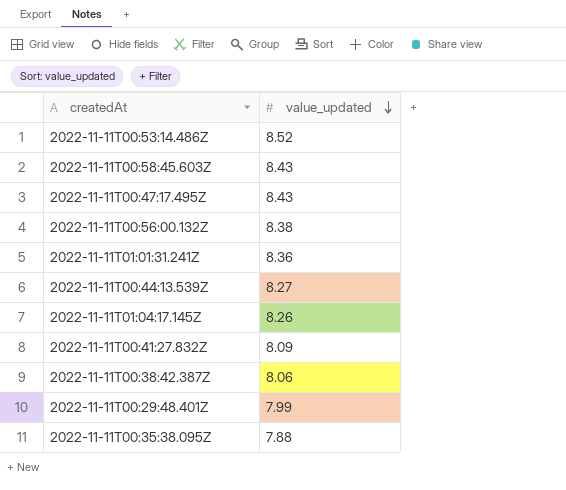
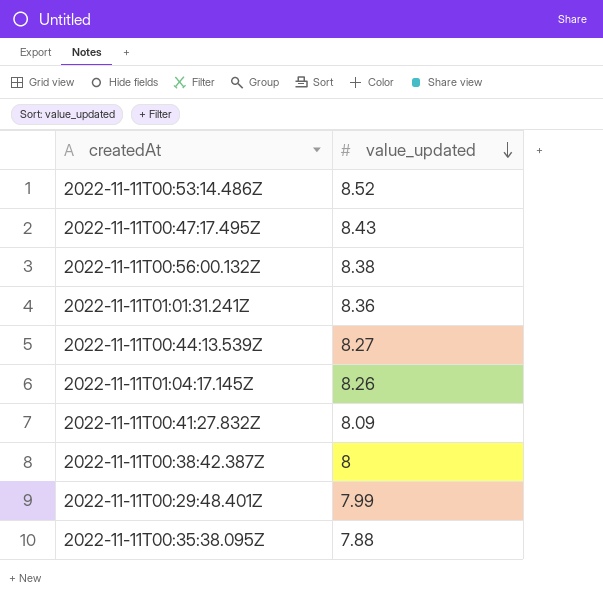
row 2022-11-11T00:58:45.603Z: 8.43 -> none
2022-11-11T00:38:42.387Z | value_updated: 8.06 -> 8

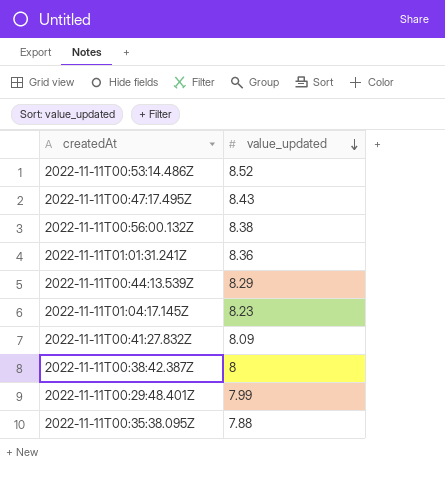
2022-11-11T00:44:13.539Z | value_updated: 8.27 -> 8.29
2022-11-11T01:04:17.145Z | value_updated: 8.26 -> 8.23

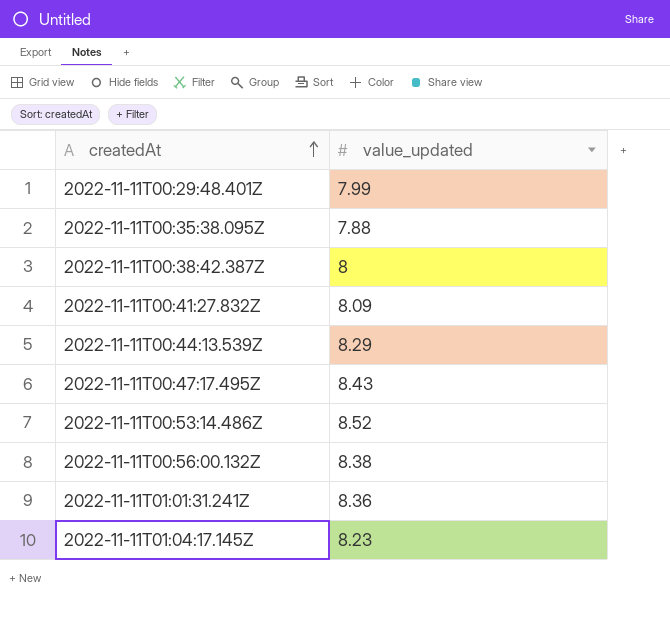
row order: value_updated descending -> createdAt ascending

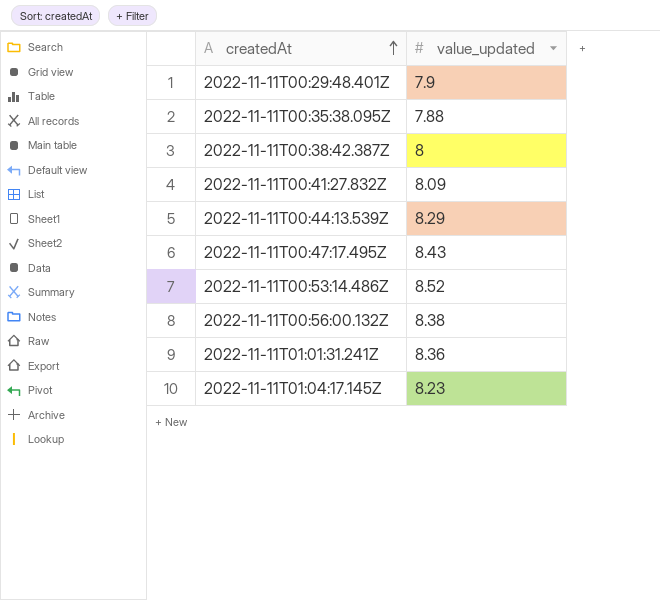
2022-11-11T00:29:48.401Z | value_updated: 7.99 -> 7.9

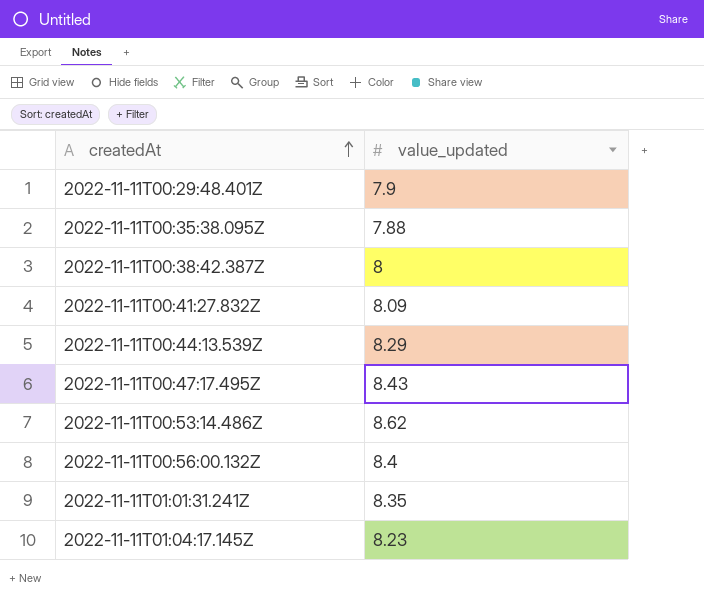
2022-11-11T00:53:14.486Z | value_updated: 8.52 -> 8.62
2022-11-11T00:56:00.132Z | value_updated: 8.38 -> 8.4
2022-11-11T01:01:31.241Z | value_updated: 8.36 -> 8.35

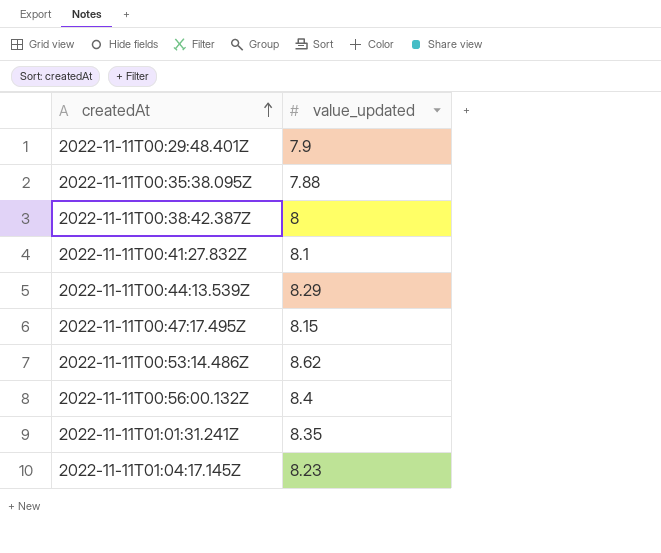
2022-11-11T00:41:27.832Z | value_updated: 8.09 -> 8.1
2022-11-11T00:47:17.495Z | value_updated: 8.43 -> 8.15

